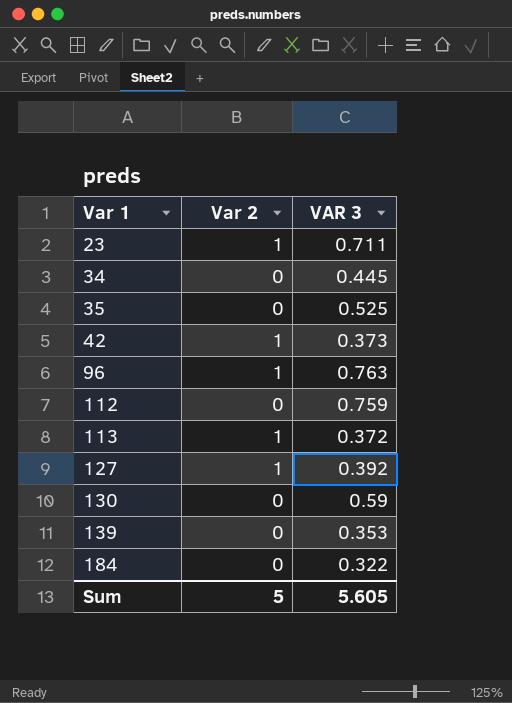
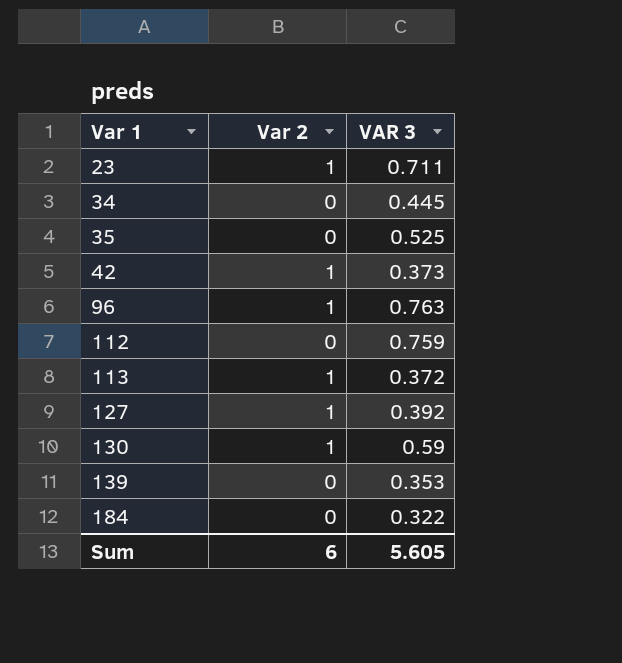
130 | Var 2: 0 -> 1
Sum | Var 2: 5 -> 6

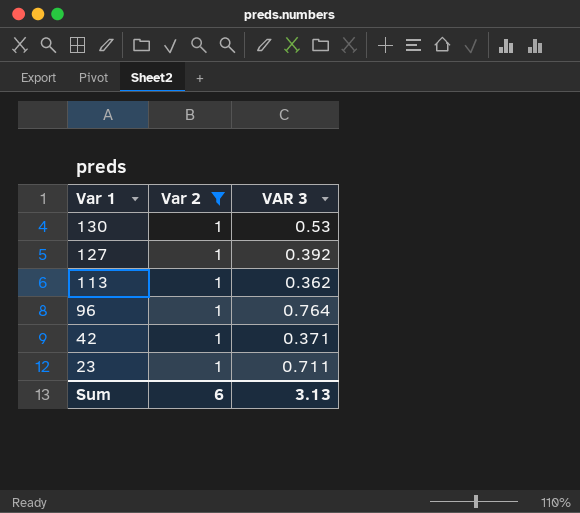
filter: none -> Var 2 = 1
row order: Var 1 ascending -> Var 1 descending
130 | VAR 3: 0.59 -> 0.53
113 | VAR 3: 0.372 -> 0.362
96 | VAR 3: 0.763 -> 0.764
42 | VAR 3: 0.373 -> 0.371
Sum | VAR 3: 5.605 -> 3.13

